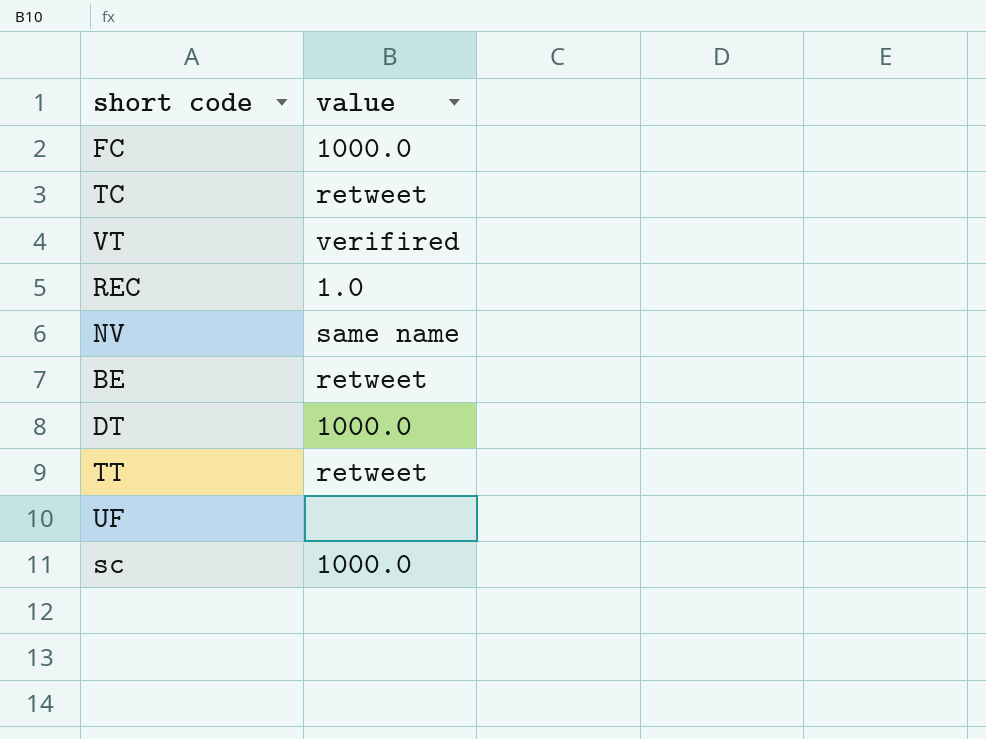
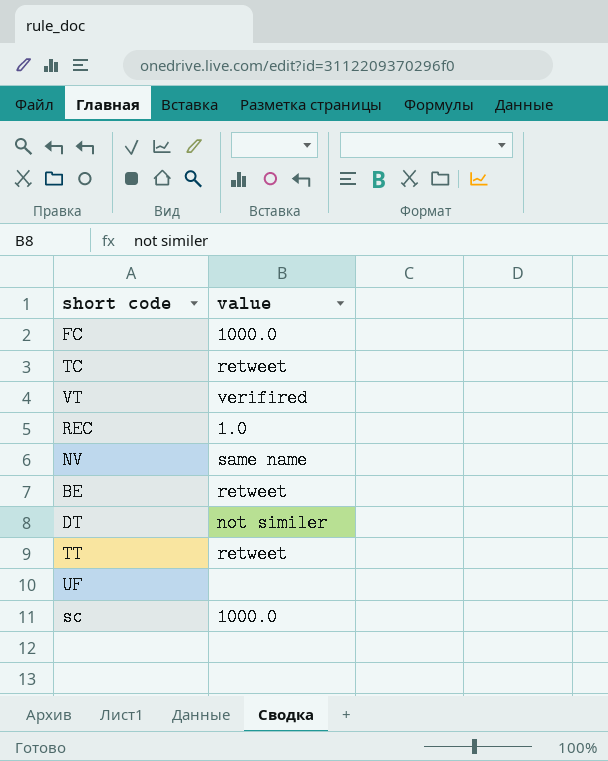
DT | value: 1000.0 -> not similer

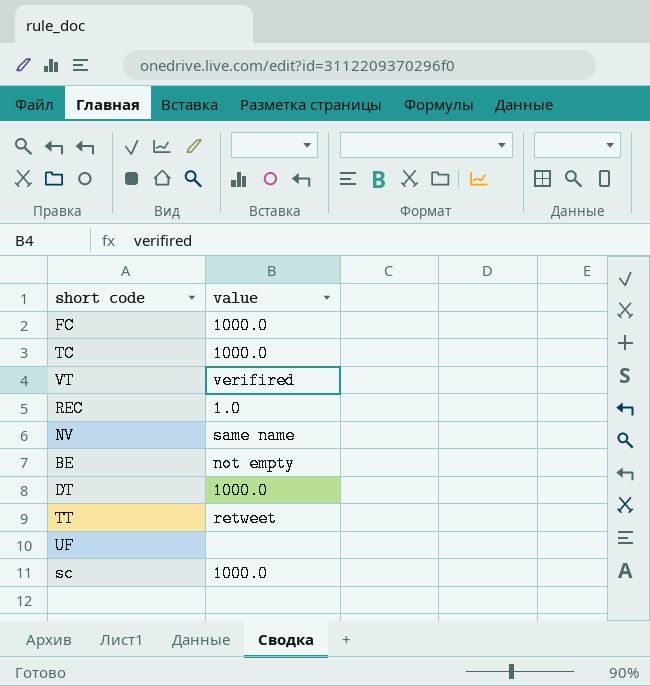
TC | value: retweet -> 1000.0
BE | value: retweet -> not empty
DT | value: not similer -> 1000.0

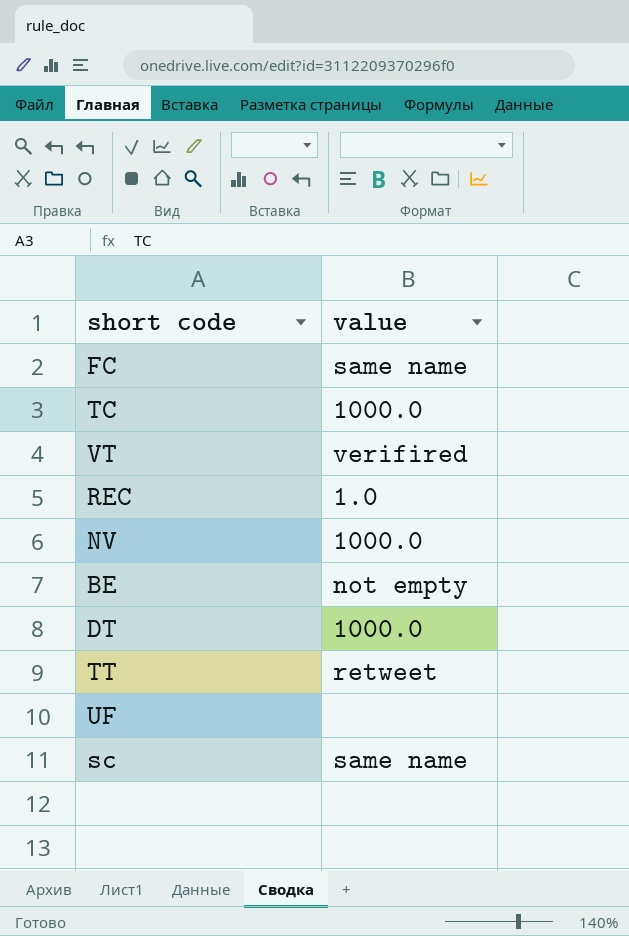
FC | value: 1000.0 -> same name
NV | value: same name -> 1000.0
sc | value: 1000.0 -> same name

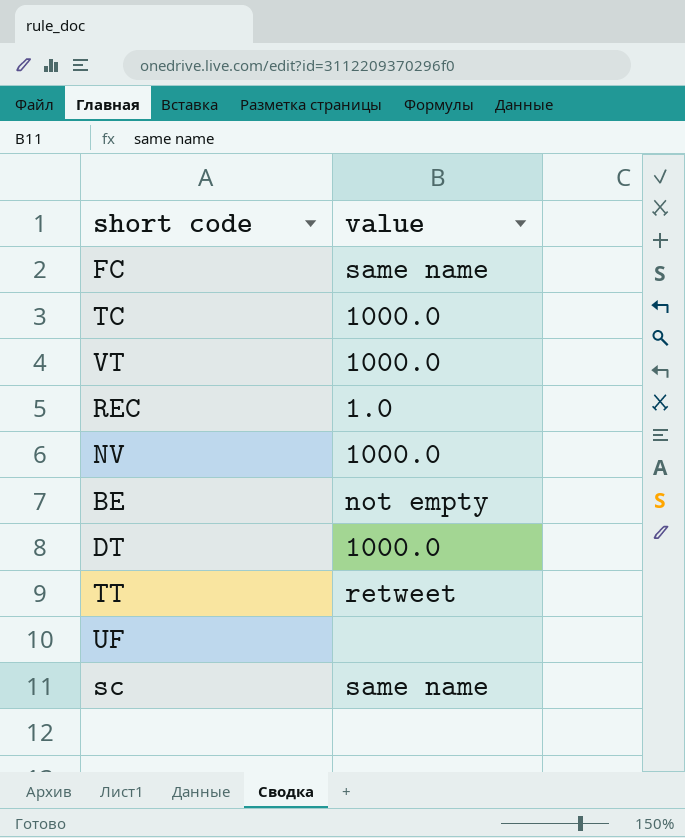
VT | value: verifired -> 1000.0

